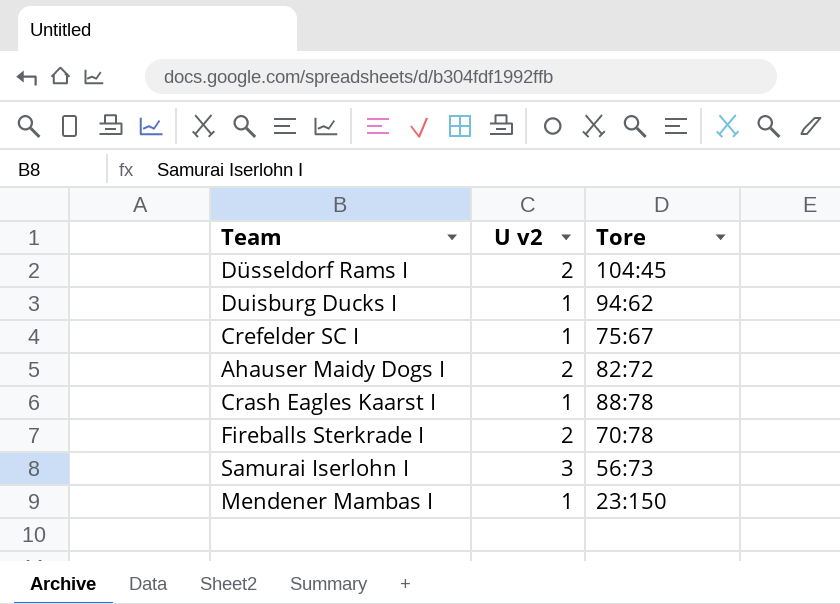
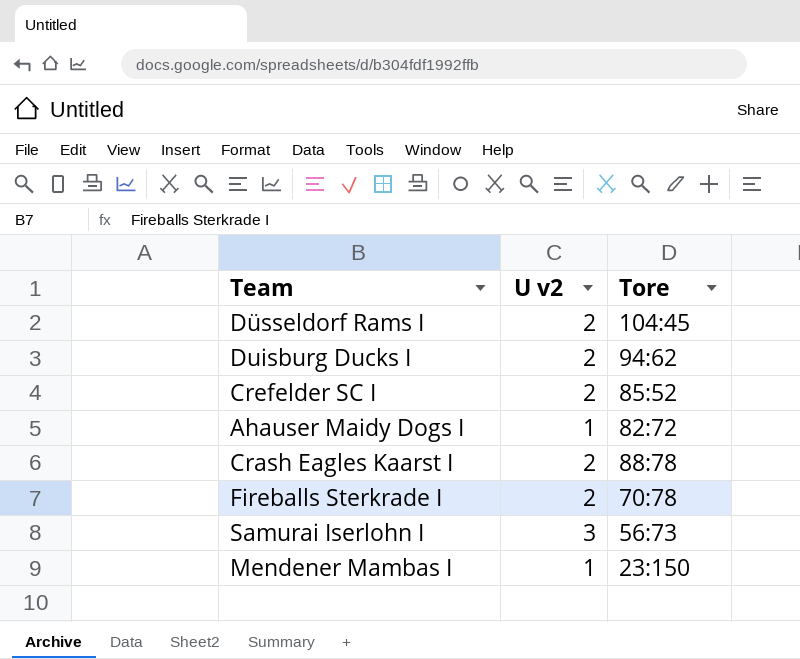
Duisburg Ducks I | U v2: 1 -> 2
Crefelder SC I | U v2: 1 -> 2
Crefelder SC I | Tore: 75:67 -> 85:52
Ahauser Maidy Dogs I | U v2: 2 -> 1
Crash Eagles Kaarst I | U v2: 1 -> 2

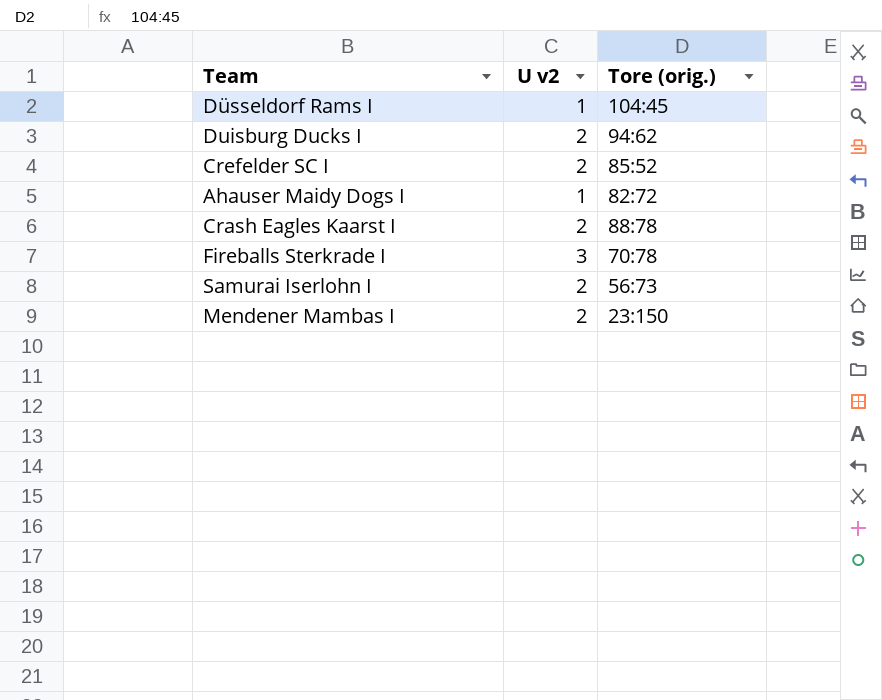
column name: Tore -> Tore (orig.)
Düsseldorf Rams I | U v2: 2 -> 1
Fireballs Sterkrade I | U v2: 2 -> 3
Samurai Iserlohn I | U v2: 3 -> 2
Mendener Mambas I | U v2: 1 -> 2

